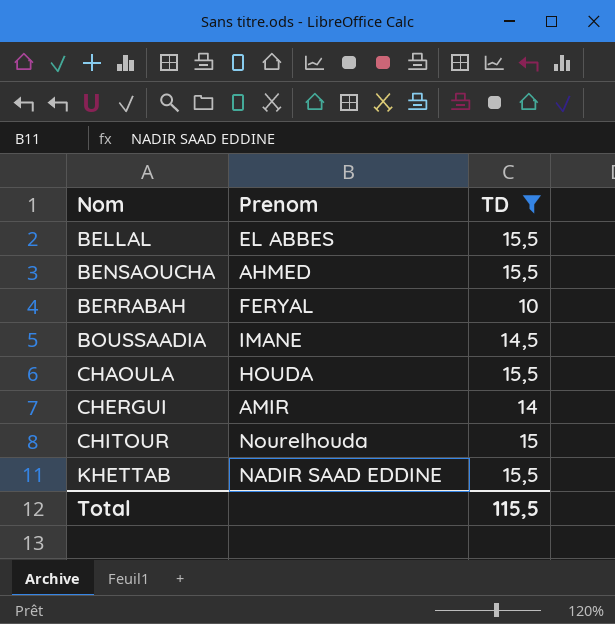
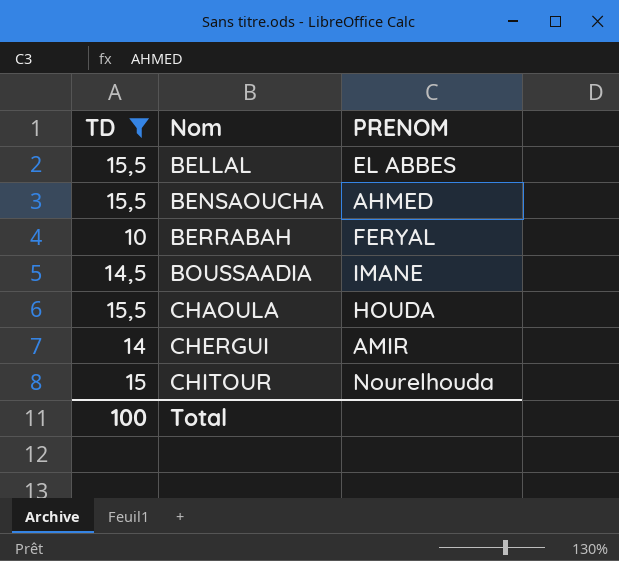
column TD | position: 3 -> 1
column name: Prenom -> PRENOM
row KHETTAB: NADIR SAAD EDDINE | 15,5 -> none
Total | TD: 115,5 -> 100

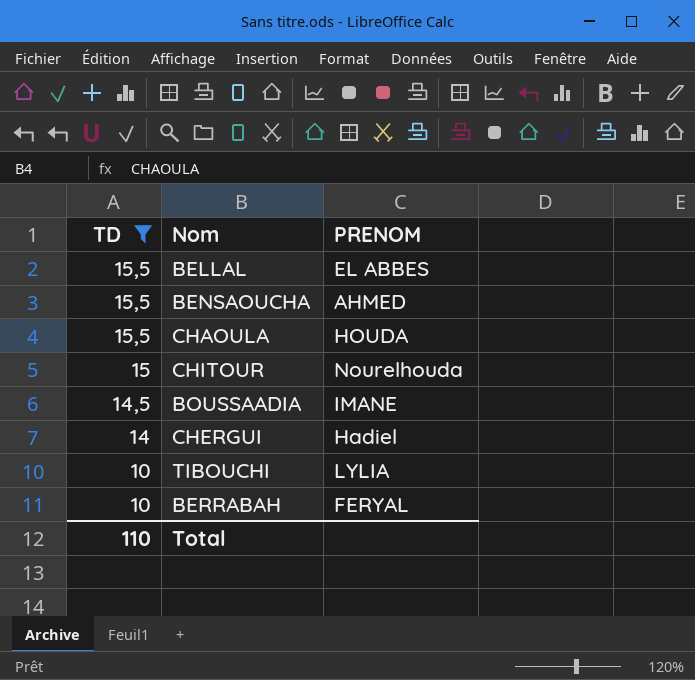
row order: Nom ascending -> TD descending
CHERGUI | PRENOM: AMIR -> Hadiel
row TIBOUCHI: none -> 10 | LYLIA
Total | TD: 100 -> 110

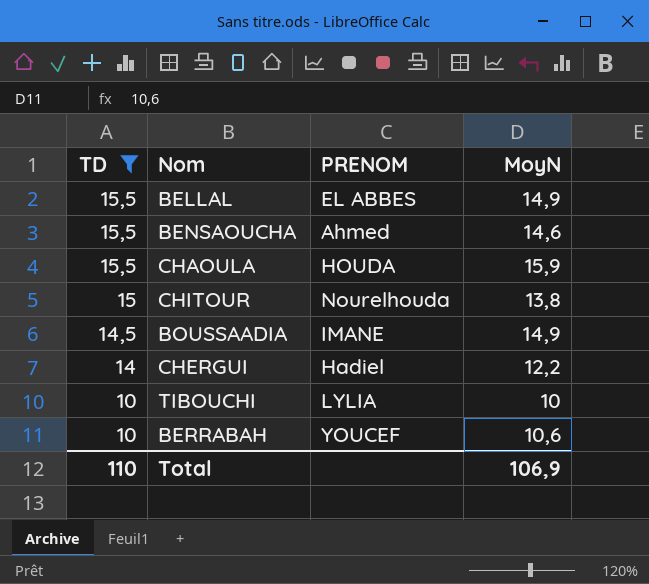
column MoyN | position: none -> 4
BENSAOUCHA | PRENOM: AHMED -> Ahmed
BERRABAH | PRENOM: FERYAL -> YOUCEF

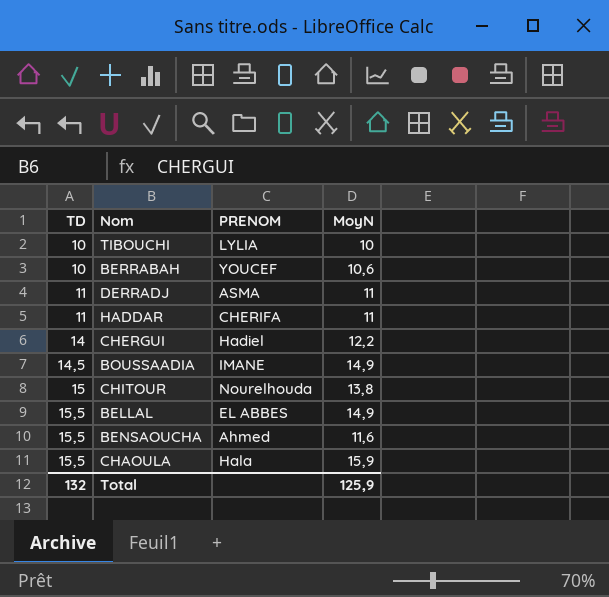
filter: TD != 11 -> none
row order: TD descending -> TD ascending
BENSAOUCHA | MoyN: 14,6 -> 11,6
CHAOULA | PRENOM: HOUDA -> Hala
Total | TD: 110 -> 132
Total | MoyN: 106,9 -> 125,9

